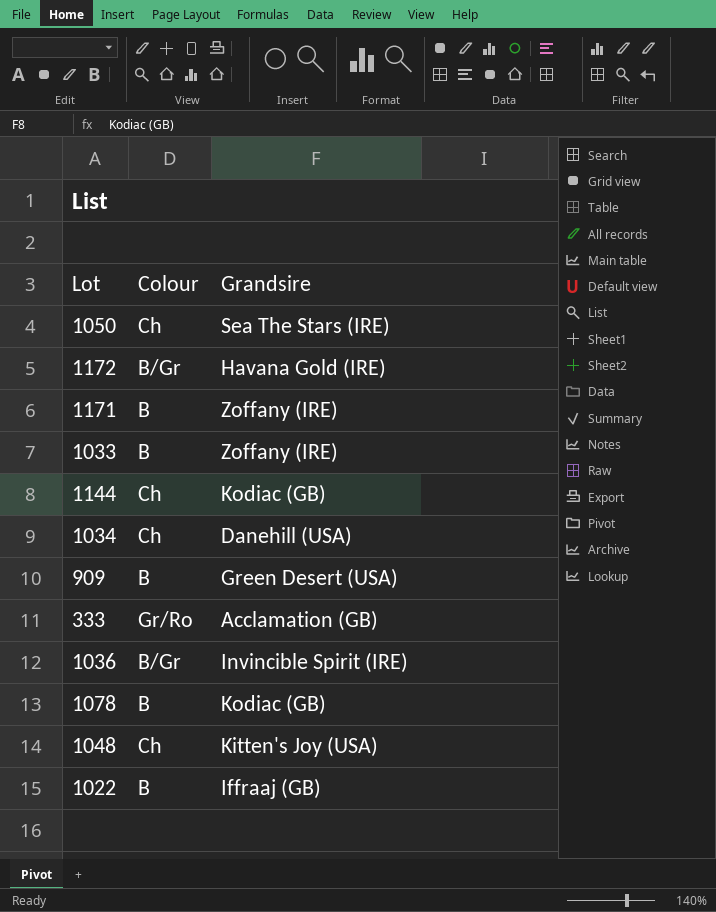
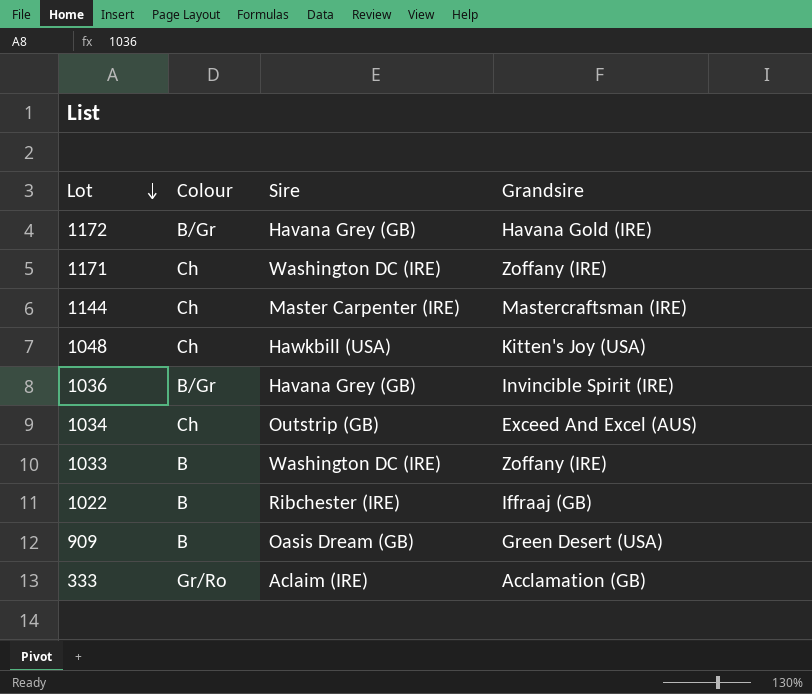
row order: none -> Lot descending
column Sire | position: none -> 3
row 1050: Ch | Sea The Stars (IRE) -> none
row 1078: B | Kodiac (GB) -> none
1171 | Colour: B -> Ch
1144 | Grandsire: Kodiac (GB) -> Mastercraftsman (IRE)
1034 | Grandsire: Danehill (USA) -> Exceed And Excel (AUS)

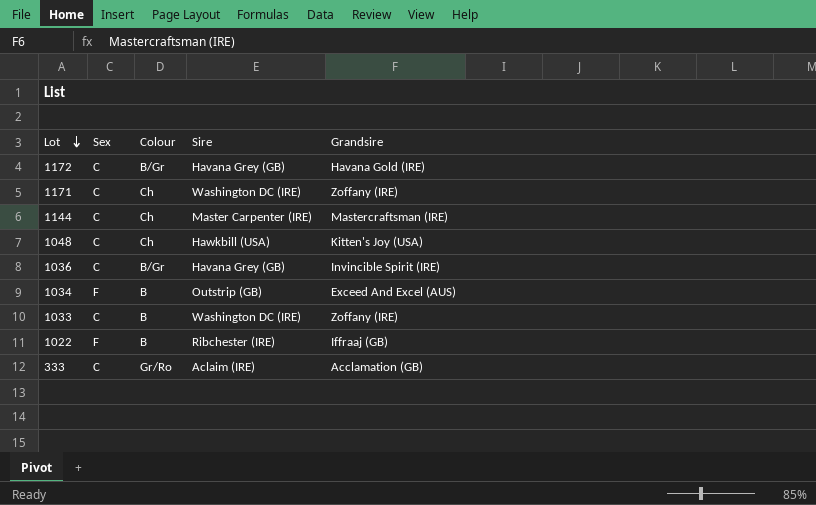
column Sex | position: none -> 2
row 909: B | Oasis Dream (GB) | Green Desert (USA) -> none
1034 | Colour: Ch -> B

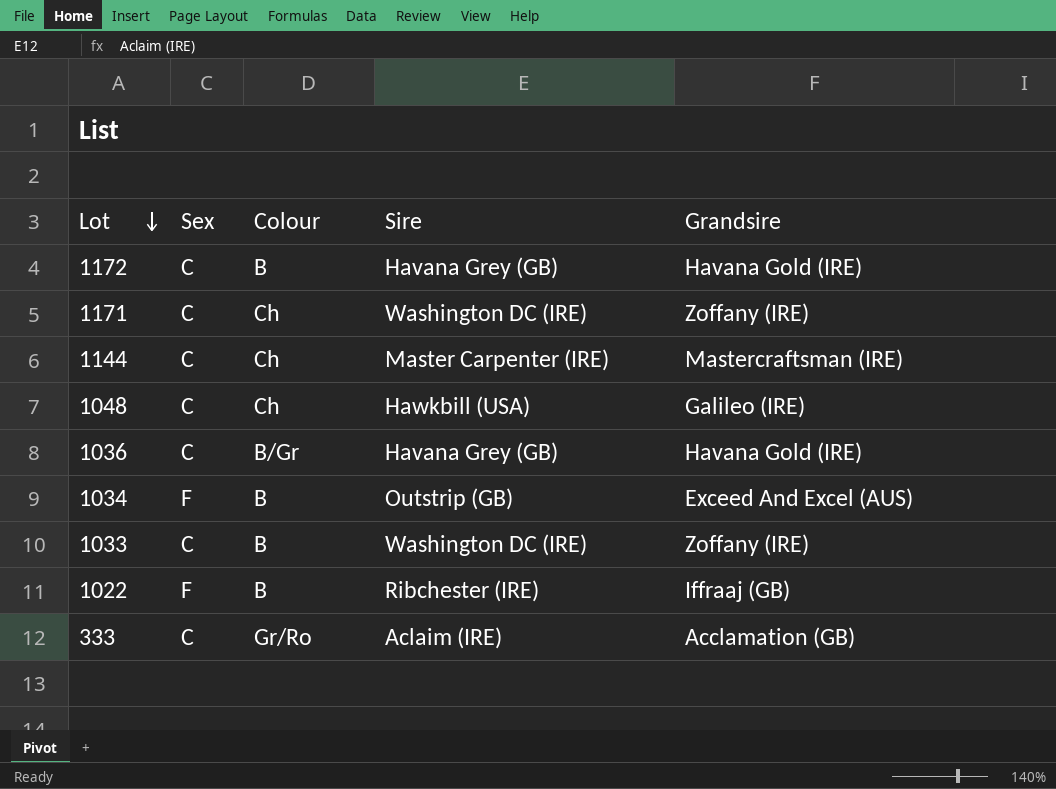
1172 | Colour: B/Gr -> B
1048 | Grandsire: Kitten's Joy (USA) -> Galileo (IRE)
1036 | Grandsire: Invincible Spirit (IRE) -> Havana Gold (IRE)

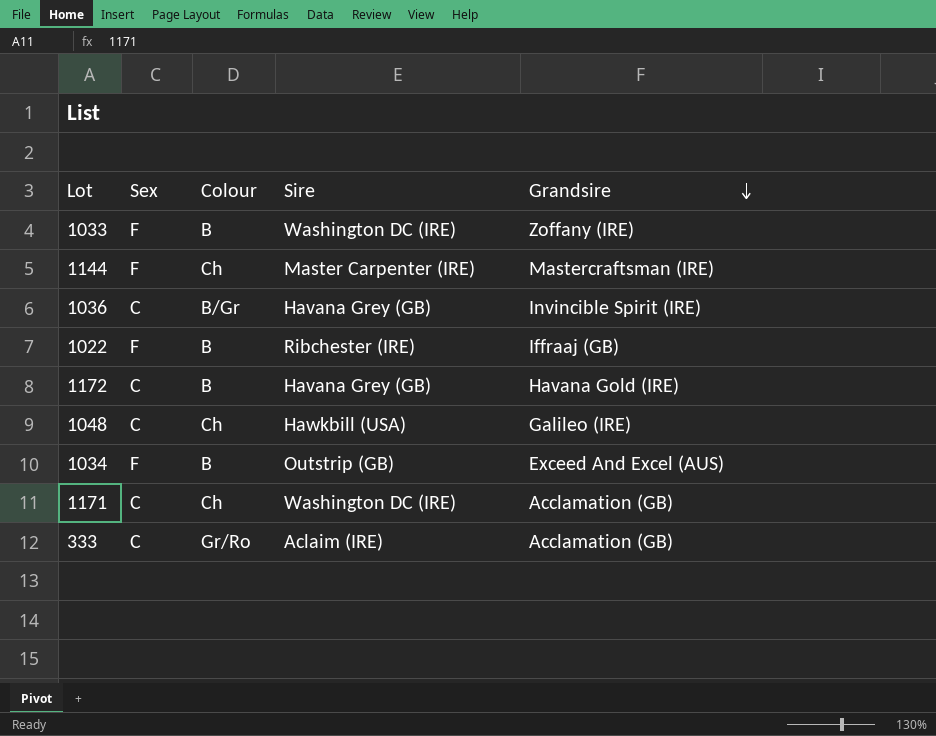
row order: Lot descending -> Grandsire descending
1033 | Sex: C -> F
1144 | Sex: C -> F
1036 | Grandsire: Havana Gold (IRE) -> Invincible Spirit (IRE)
1171 | Grandsire: Zoffany (IRE) -> Acclamation (GB)

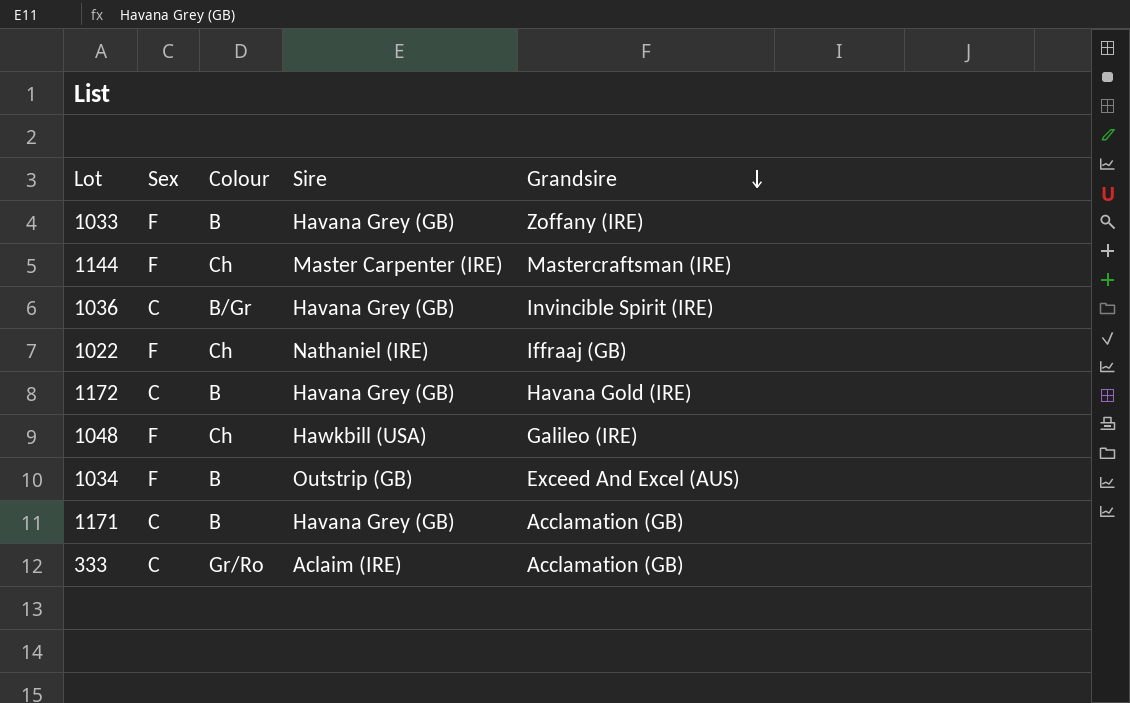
1033 | Sire: Washington DC (IRE) -> Havana Grey (GB)
1022 | Colour: B -> Ch
1022 | Sire: Ribchester (IRE) -> Nathaniel (IRE)
1048 | Sex: C -> F
1171 | Colour: Ch -> B
1171 | Sire: Washington DC (IRE) -> Havana Grey (GB)

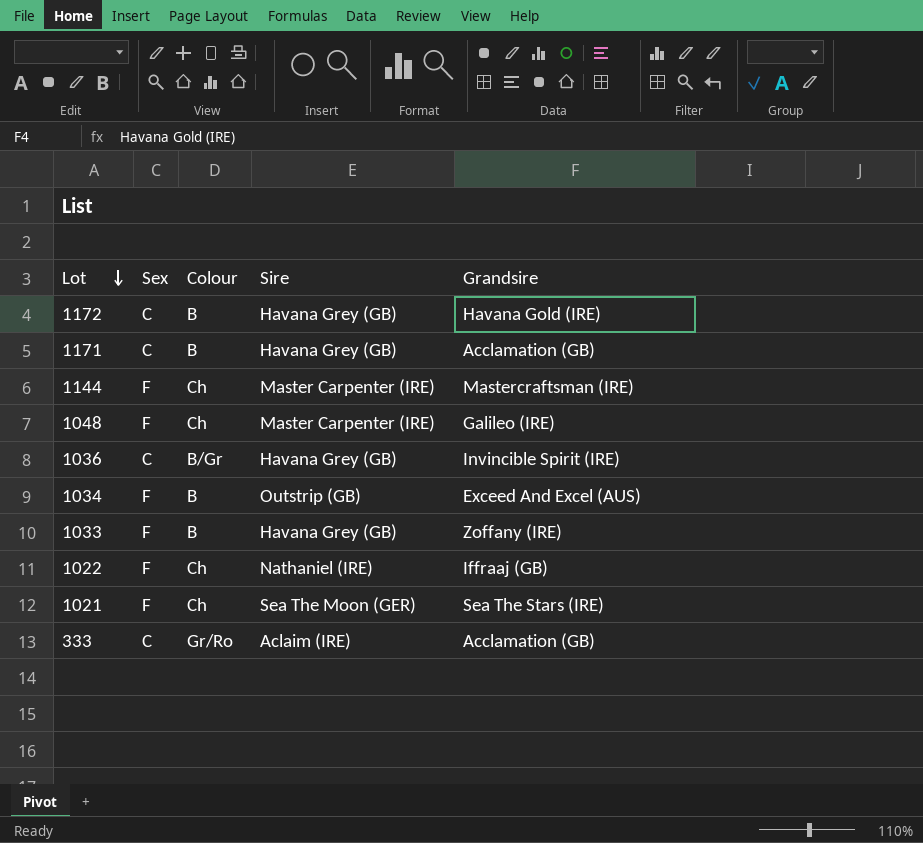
row order: Grandsire descending -> Lot descending
1048 | Sire: Hawkbill (USA) -> Master Carpenter (IRE)
row 1021: none -> F | Ch | Sea The Moon (GER) | Sea The Stars (IRE)

